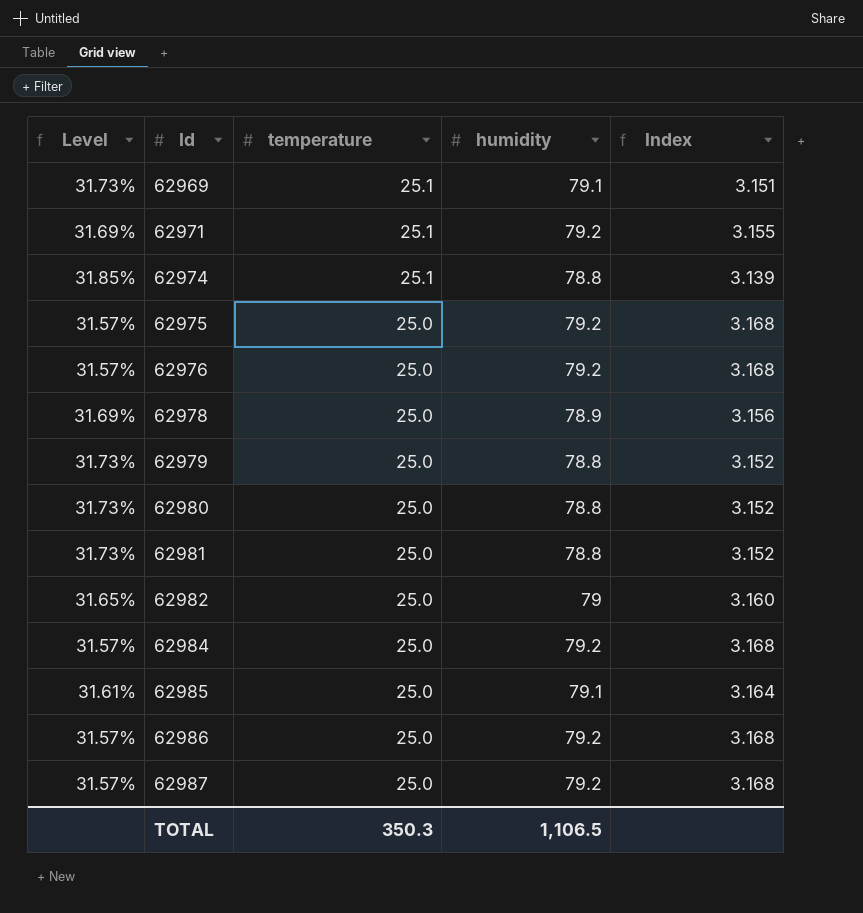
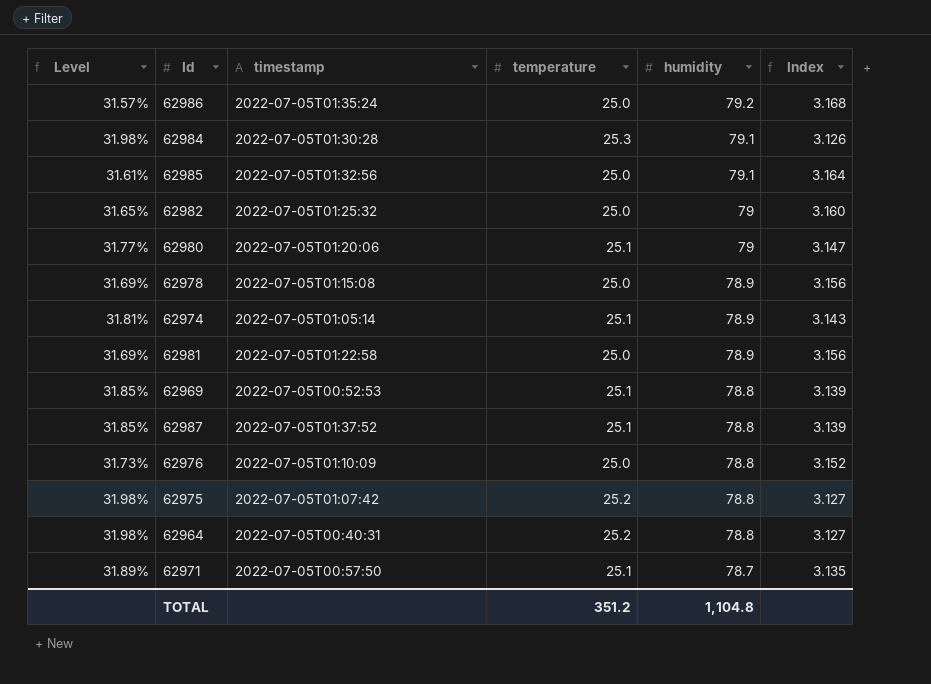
row order: Id ascending -> humidity descending
column timestamp | position: none -> 3
row 62979: 31.73% | 25.0 | 78.8 | 3.152 -> none
62984 | Level: 31.57% -> 31.98%
62984 | temperature: 25.0 -> 25.3
62984 | humidity: 79.2 -> 79.1
62984 | Index: 3.168 -> 3.126
62980 | Level: 31.73% -> 31.77%
62980 | temperature: 25.0 -> 25.1
62980 | humidity: 78.8 -> 79
62980 | Index: 3.152 -> 3.147
62974 | Level: 31.85% -> 31.81%
62974 | humidity: 78.8 -> 78.9
62974 | Index: 3.139 -> 3.143
62981 | Level: 31.73% -> 31.69%
62981 | humidity: 78.8 -> 78.9
62981 | Index: 3.152 -> 3.156
62969 | Level: 31.73% -> 31.85%
62969 | humidity: 79.1 -> 78.8
62969 | Index: 3.151 -> 3.139
62987 | Level: 31.57% -> 31.85%
62987 | temperature: 25.0 -> 25.1
62987 | humidity: 79.2 -> 78.8
62987 | Index: 3.168 -> 3.139
62976 | Level: 31.57% -> 31.73%
62976 | humidity: 79.2 -> 78.8
62976 | Index: 3.168 -> 3.152
62975 | Level: 31.57% -> 31.98%
62975 | temperature: 25.0 -> 25.2
62975 | humidity: 79.2 -> 78.8
62975 | Index: 3.168 -> 3.127
row 62964: none -> 31.98% | 2022-07-05T00:40:31 | 25.2 | 78.8 | 3.127
62971 | Level: 31.69% -> 31.89%
62971 | humidity: 79.2 -> 78.7
62971 | Index: 3.155 -> 3.135
TOTAL | temperature: 350.3 -> 351.2
TOTAL | humidity: 1,106.5 -> 1,104.8

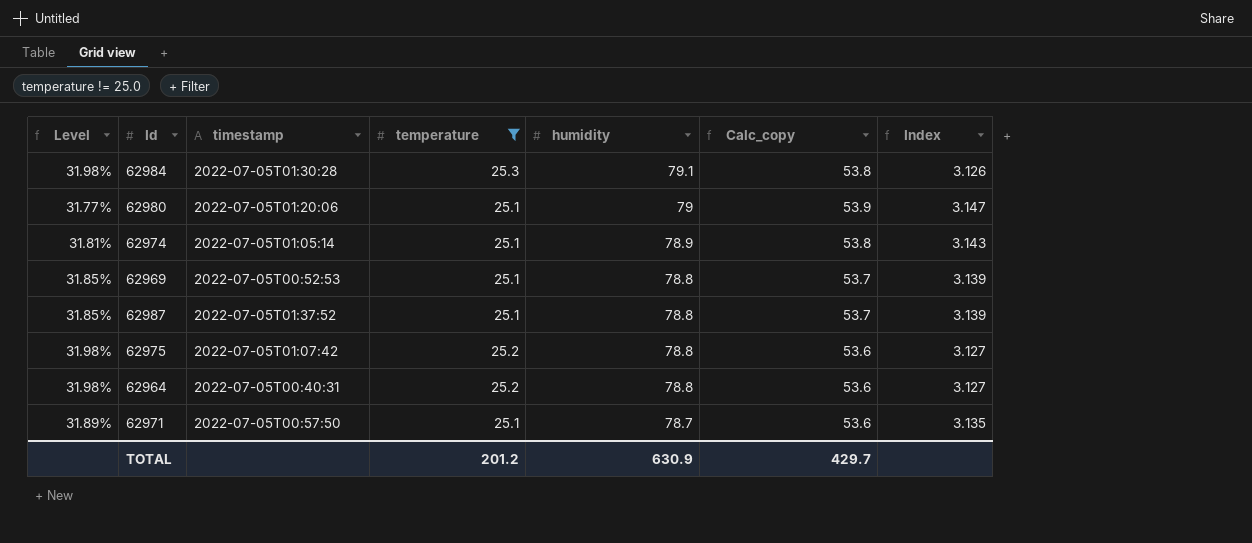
filter: none -> temperature != 25.0
column Calc_copy | formula: none -> [humidity] - [temperature]
TOTAL | temperature: 351.2 -> 201.2
TOTAL | humidity: 1,104.8 -> 630.9

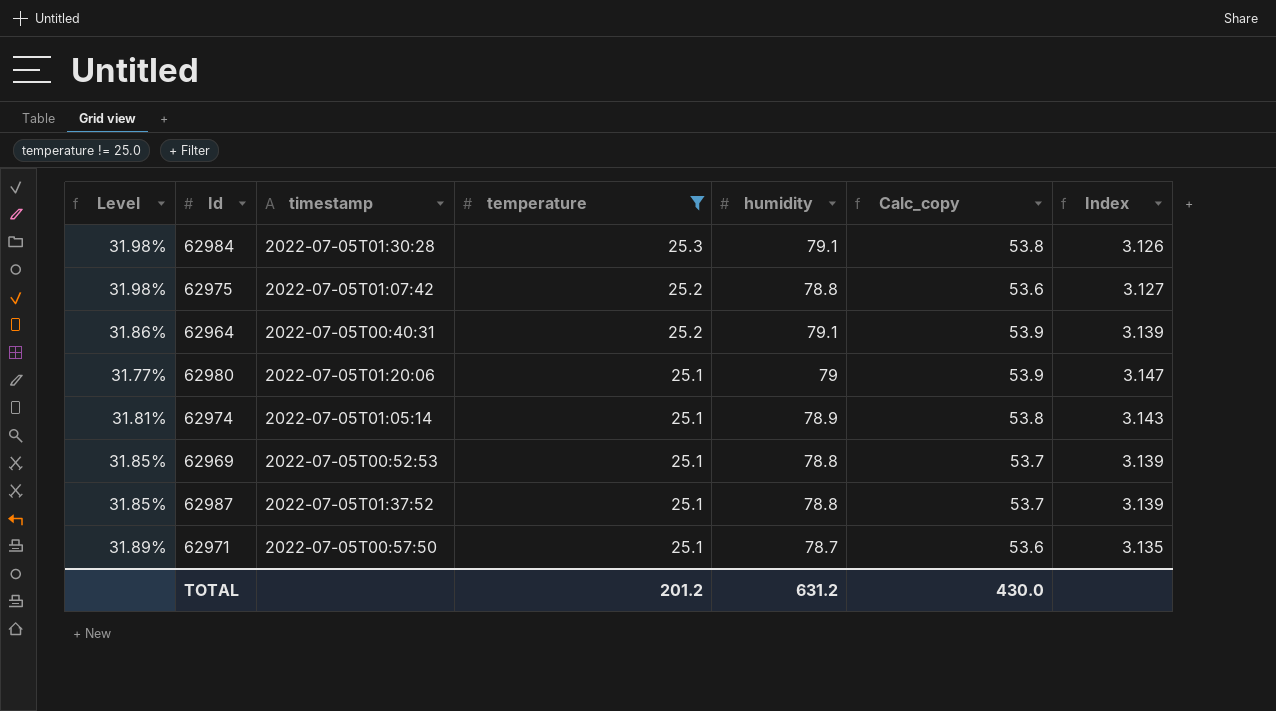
row order: humidity descending -> temperature descending
62964 | Level: 31.98% -> 31.86%
62964 | humidity: 78.8 -> 79.1
62964 | Calc_copy: 53.6 -> 53.9
62964 | Index: 3.127 -> 3.139
TOTAL | humidity: 630.9 -> 631.2
TOTAL | Calc_copy: 429.7 -> 430.0

